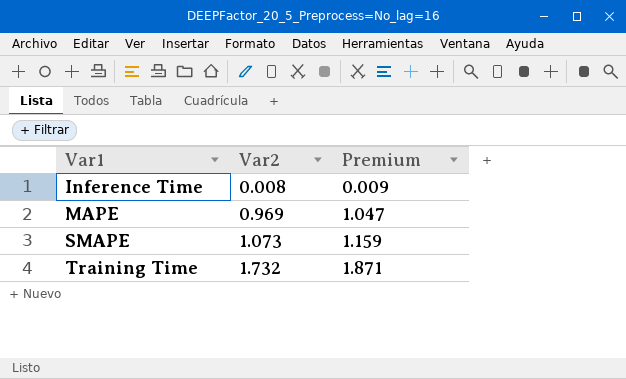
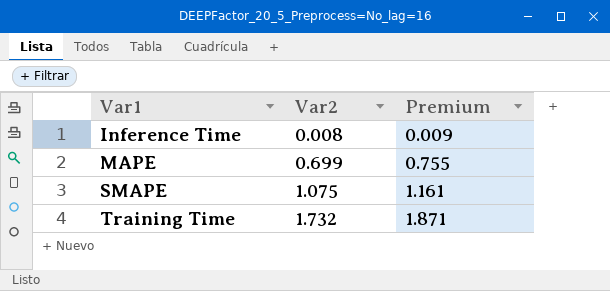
MAPE | Var2: 0.969 -> 0.699
MAPE | Premium: 1.047 -> 0.755
SMAPE | Var2: 1.073 -> 1.075
SMAPE | Premium: 1.159 -> 1.161

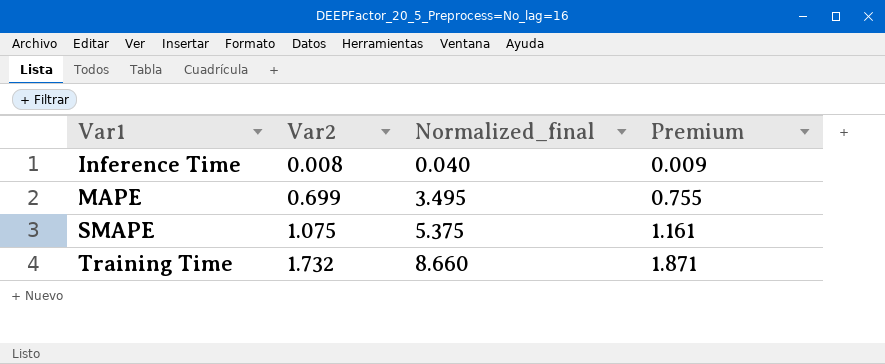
column Normalized_final | formula: none -> [Var2] * 5

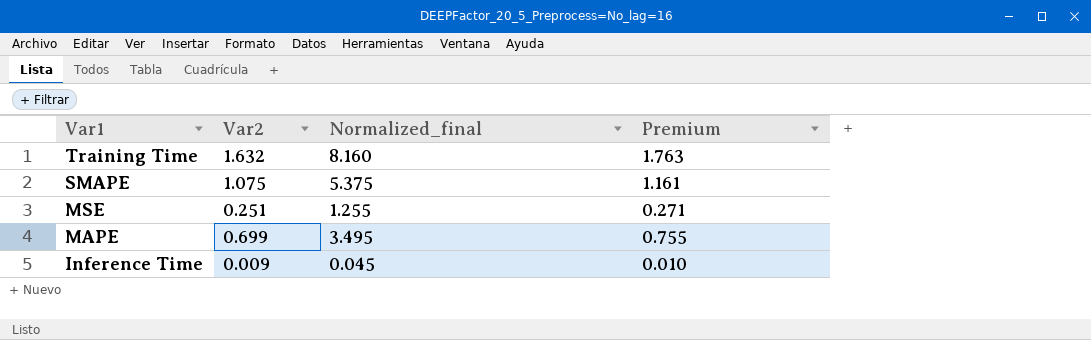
row order: Var1 ascending -> Var1 descending
Training Time | Var2: 1.732 -> 1.632
Training Time | Normalized_final: 8.660 -> 8.160
Training Time | Premium: 1.871 -> 1.763
row MSE: none -> 0.251 | 1.255 | 0.271
Inference Time | Var2: 0.008 -> 0.009
Inference Time | Normalized_final: 0.040 -> 0.045
Inference Time | Premium: 0.009 -> 0.010

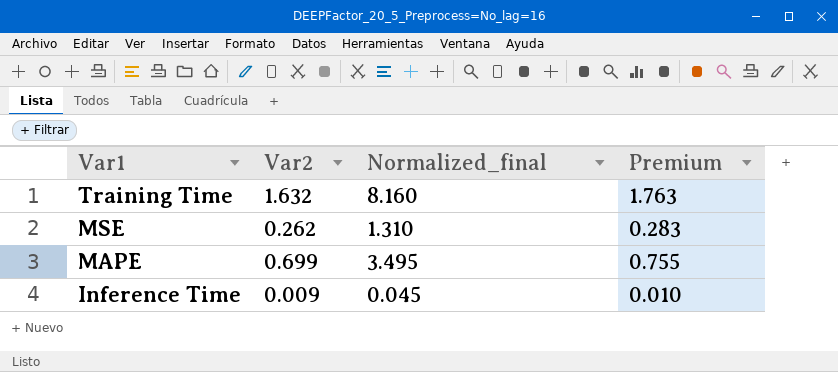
row SMAPE: 1.075 | 5.375 | 1.161 -> none
MSE | Var2: 0.251 -> 0.262
MSE | Normalized_final: 1.255 -> 1.310
MSE | Premium: 0.271 -> 0.283

